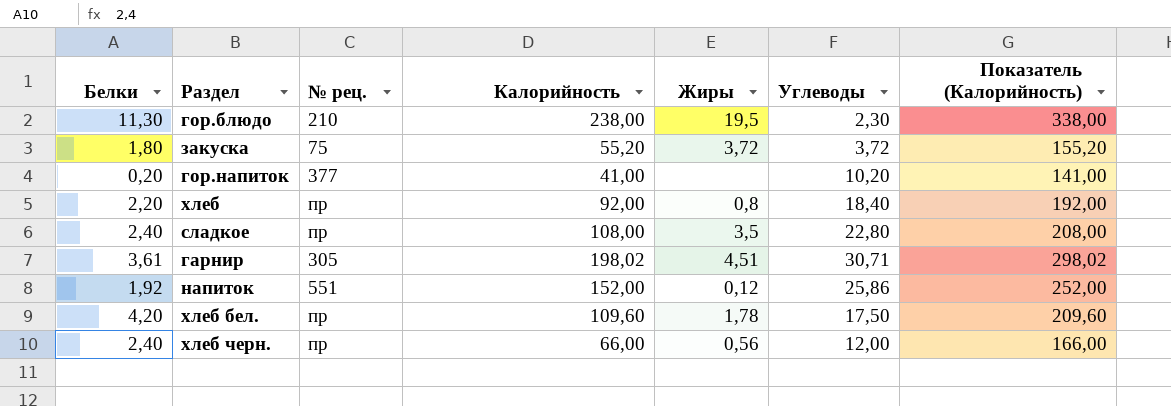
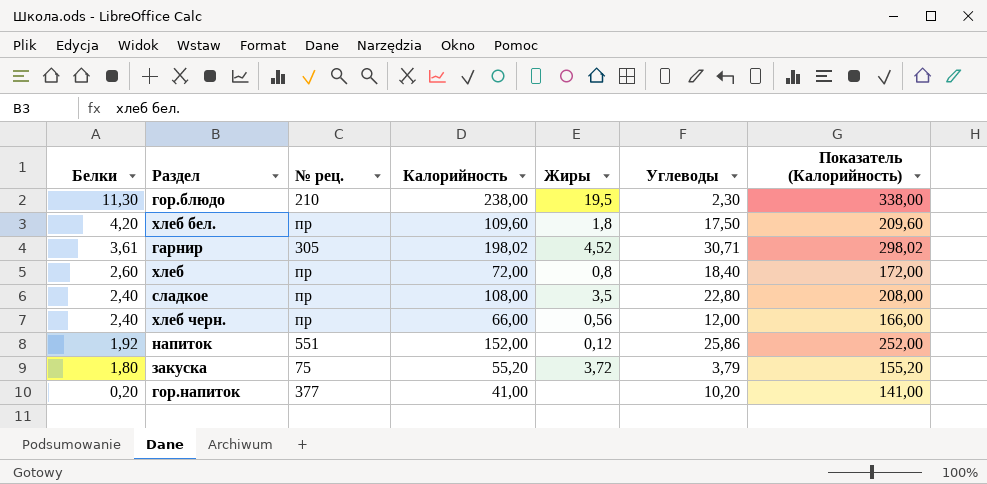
row order: none -> Белки descending
хлеб бел. | Жиры: 1,78 -> 1,8
гарнир | Жиры: 4,51 -> 4,52
хлеб | Белки: 2,20 -> 2,60
хлеб | Калорийность: 92,00 -> 72,00
хлеб | Показатель (Калорийность): 192,00 -> 172,00
закуска | Углеводы: 3,72 -> 3,79

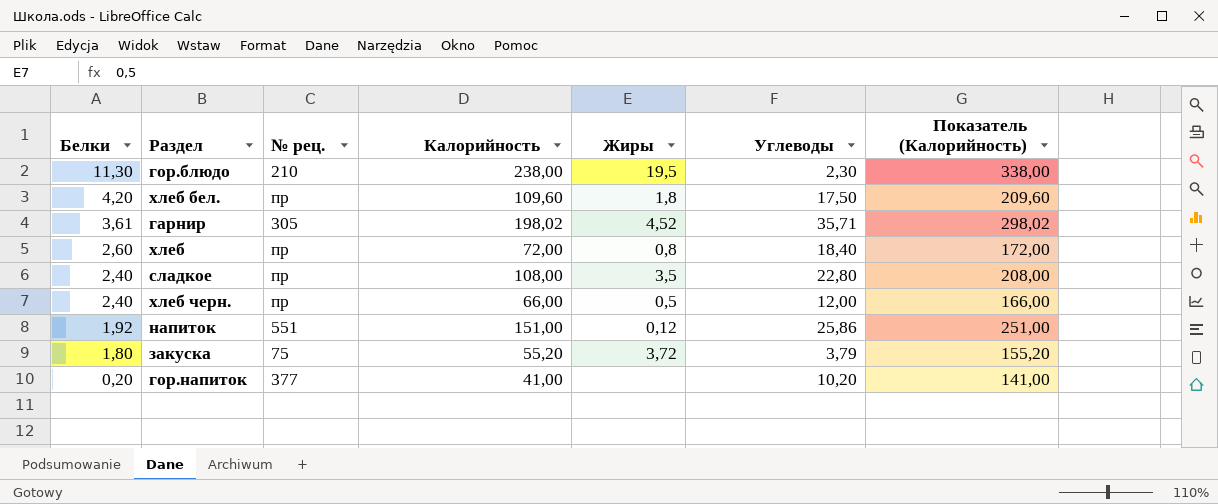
гарнир | Углеводы: 30,71 -> 35,71
хлеб черн. | Жиры: 0,56 -> 0,5
напиток | Калорийность: 152,00 -> 151,00
напиток | Показатель (Калорийность): 252,00 -> 251,00

